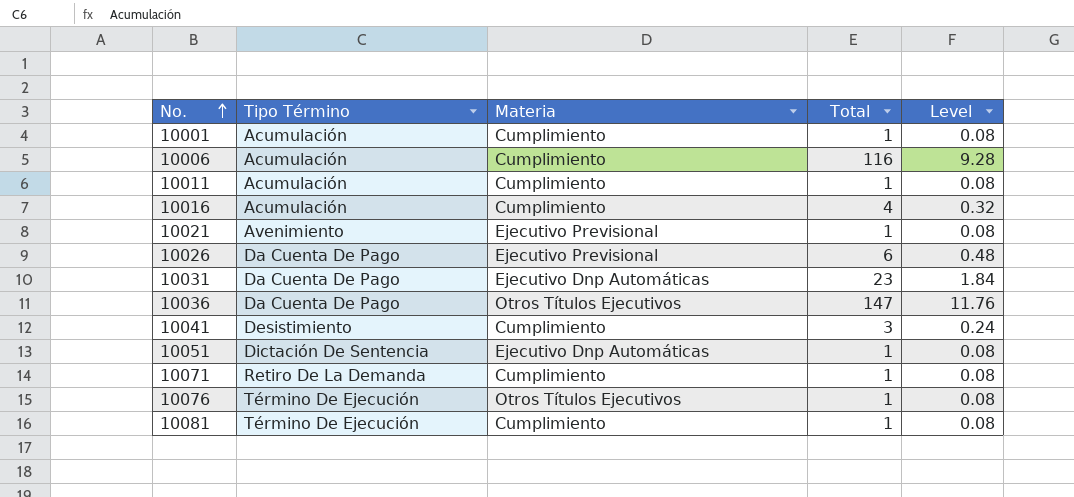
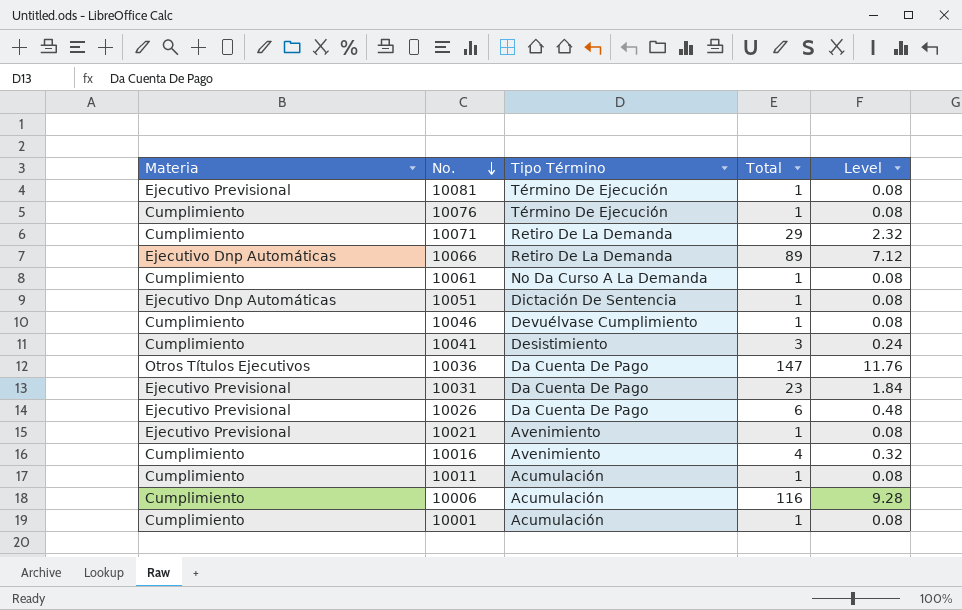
row order: No. ascending -> No. descending
column Materia | position: 3 -> 1
10081 | Materia: Cumplimiento -> Ejecutivo Previsional
10076 | Materia: Otros Títulos Ejecutivos -> Cumplimiento
10071 | Total: 1 -> 29
10071 | Level: 0.08 -> 2.32
row 10066: none -> Ejecutivo Dnp Automáticas | Retiro De La Demanda | 89 | 7.12
row 10061: none -> Cumplimiento | No Da Curso A La Demanda | 1 | 0.08
row 10046: none -> Cumplimiento | Devuélvase Cumplimiento | 1 | 0.08
10031 | Materia: Ejecutivo Dnp Automáticas -> Ejecutivo Previsional
10016 | Tipo Término: Acumulación -> Avenimiento

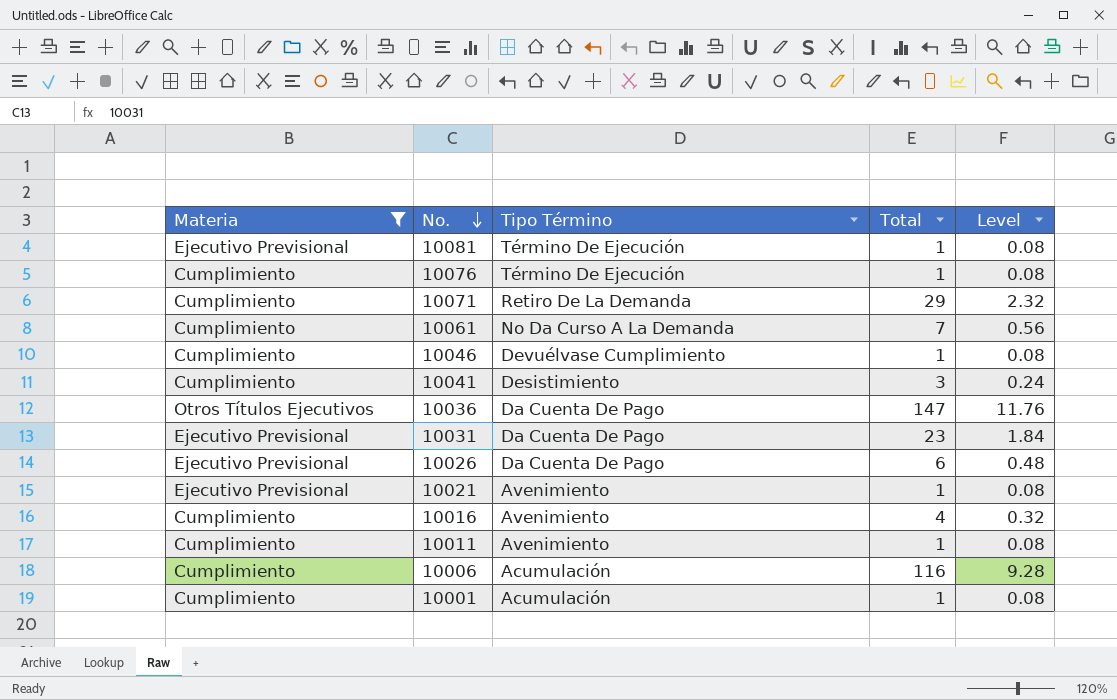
filter: none -> Materia != Ejecutivo Dnp Automáticas
10061 | Total: 1 -> 7
10061 | Level: 0.08 -> 0.56
10011 | Tipo Término: Acumulación -> Avenimiento

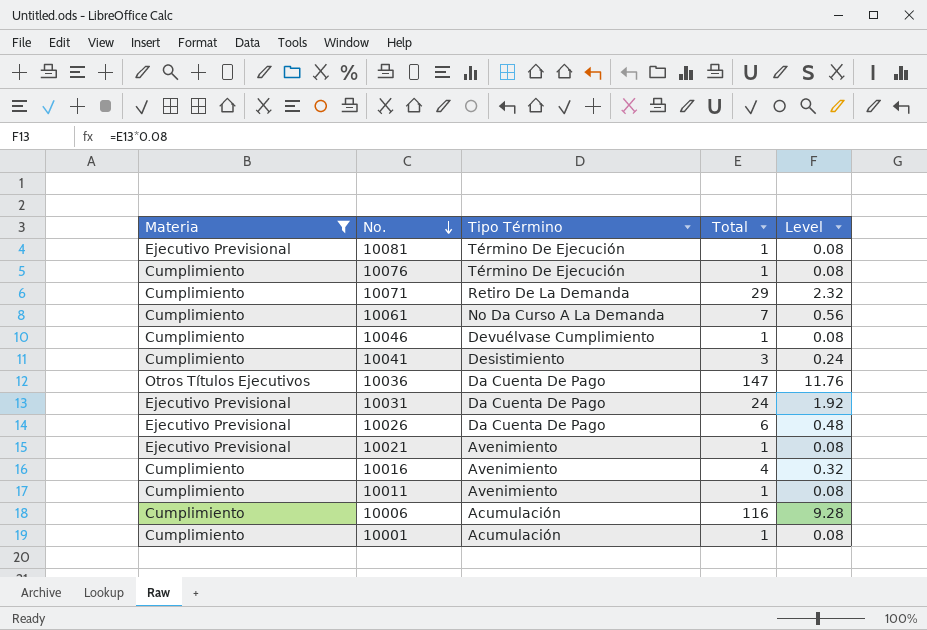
10031 | Total: 23 -> 24
10031 | Level: 1.84 -> 1.92

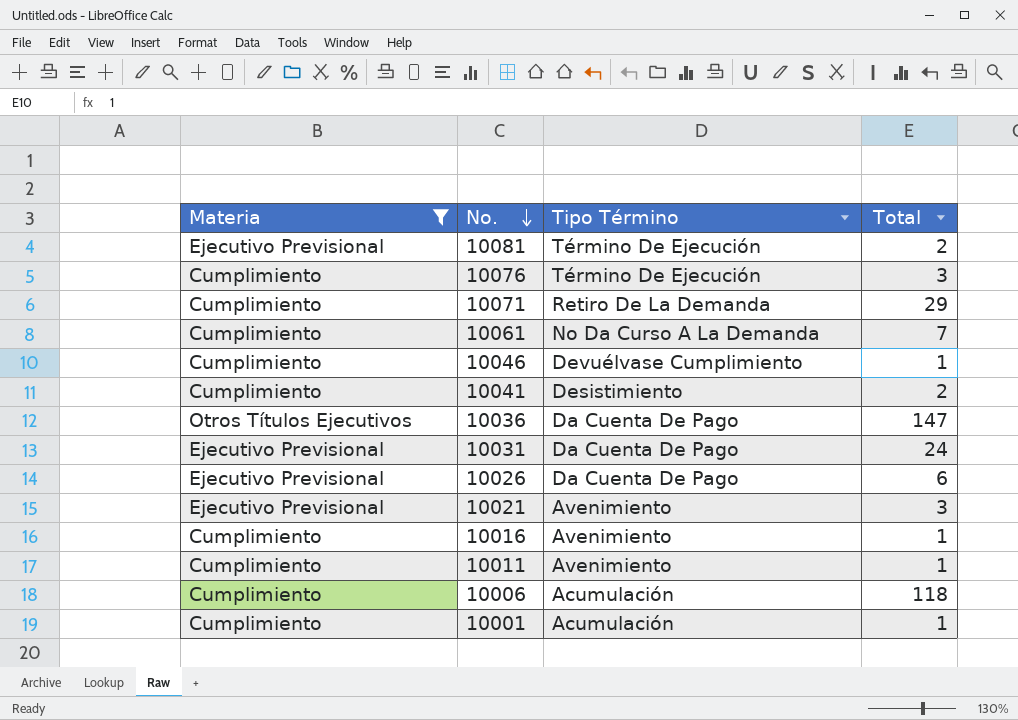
column Level | formula: [Total] * 0.08 -> none
10081 | Total: 1 -> 2
10076 | Total: 1 -> 3
10041 | Total: 3 -> 2
10021 | Total: 1 -> 3
10016 | Total: 4 -> 1
10006 | Total: 116 -> 118

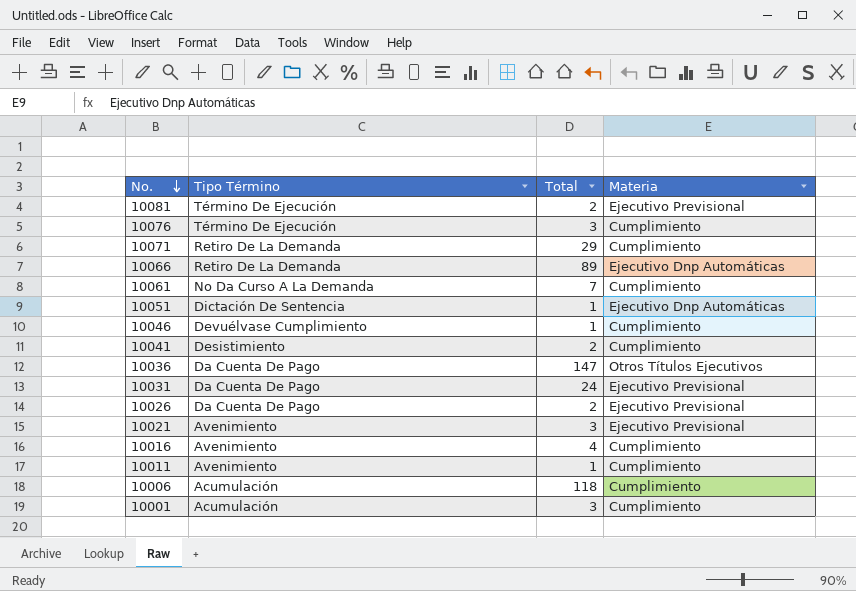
filter: Materia != Ejecutivo Dnp Automáticas -> none
column Materia | position: 1 -> 4
10026 | Total: 6 -> 2
10016 | Total: 1 -> 4
10001 | Total: 1 -> 3

